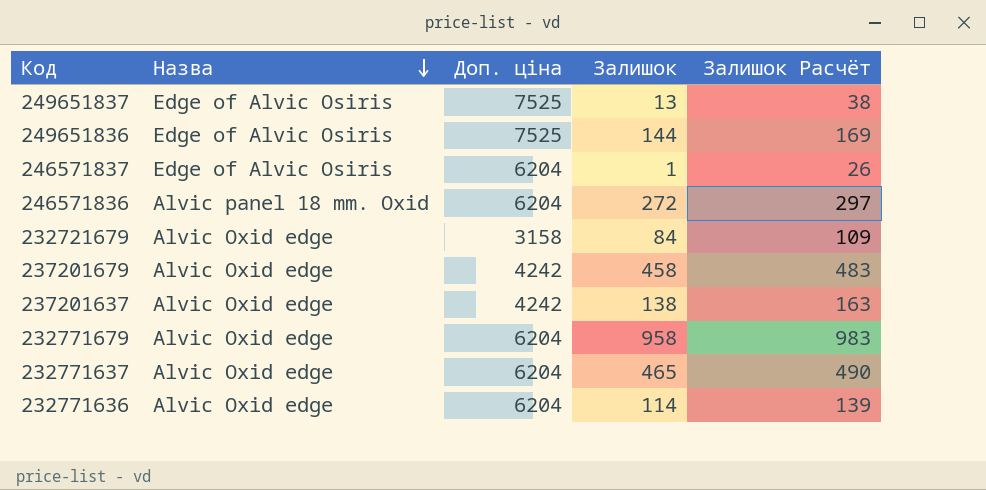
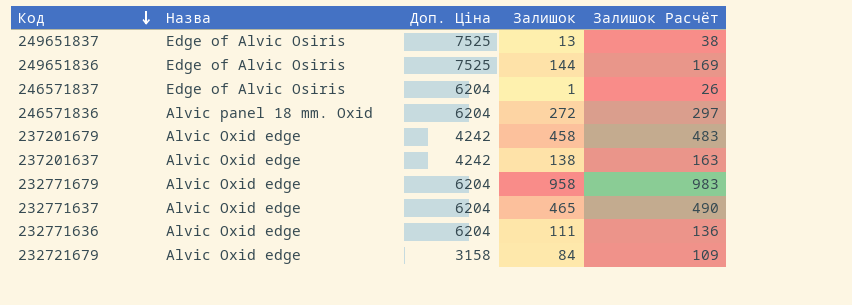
row order: Назва descending -> Код descending
column name: Доп. ціна -> Доп. Ціна
232771636 | Залишок: 114 -> 111
232771636 | Залишок Расчёт: 139 -> 136

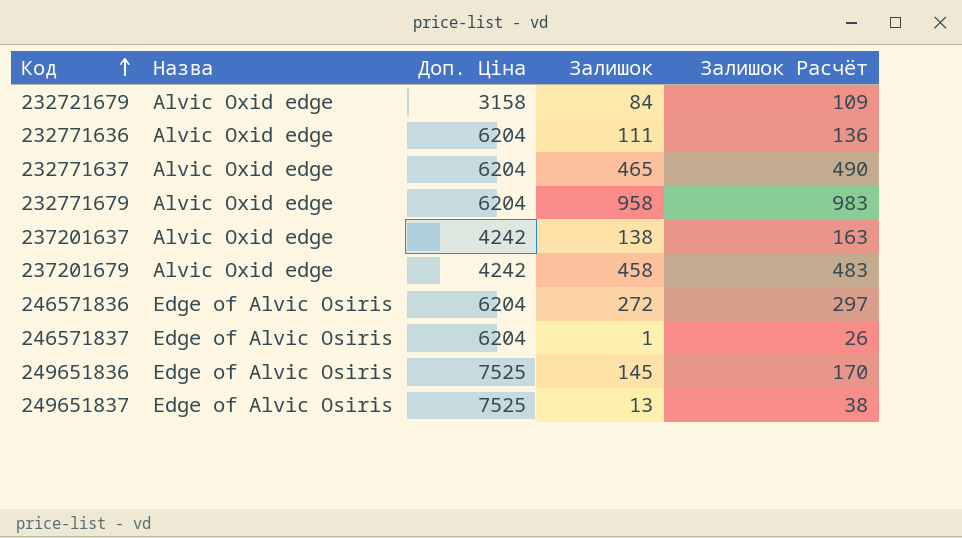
row order: Код descending -> Код ascending
246571836 | Назва: Alvic panel 18 mm. Oxid -> Edge of Alvic Osiris
249651836 | Залишок: 144 -> 145
249651836 | Залишок Расчёт: 169 -> 170

